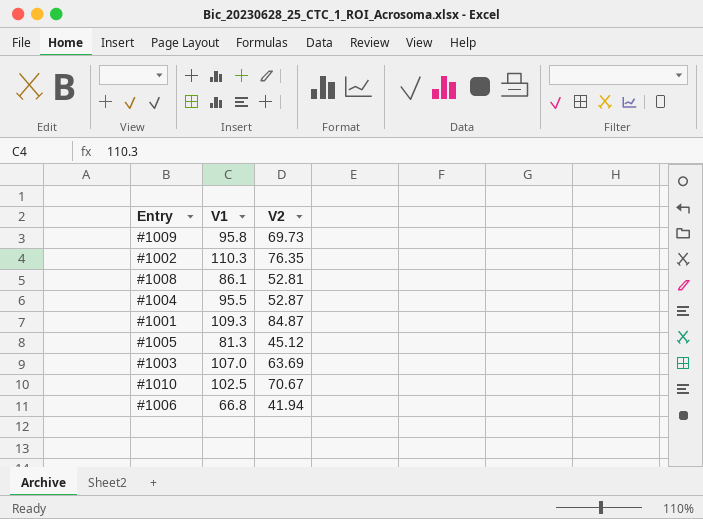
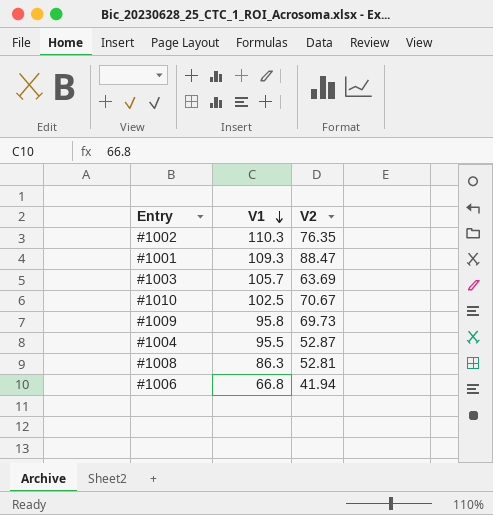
row order: none -> V1 descending
row #1005: 81.3 | 45.12 -> none
#1001 | V2: 84.87 -> 88.47
#1003 | V1: 107.0 -> 105.7
#1008 | V1: 86.1 -> 86.3

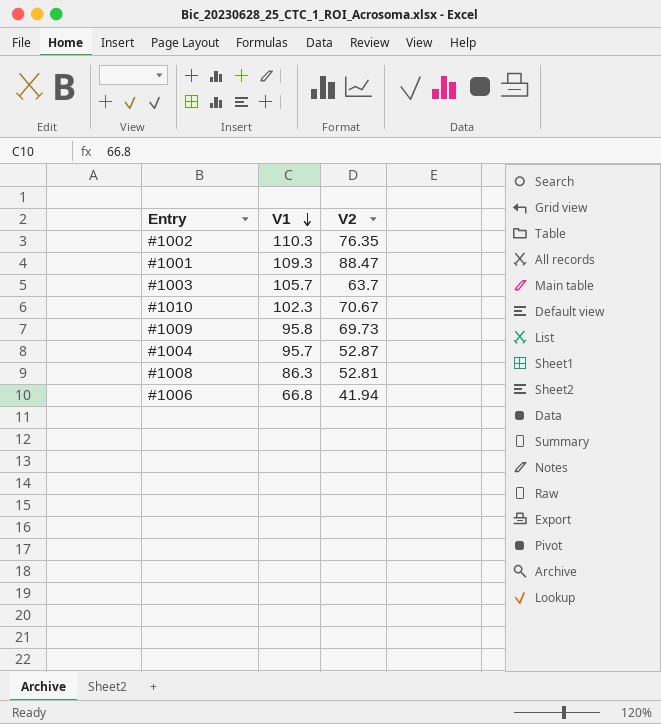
#1003 | V2: 63.69 -> 63.7
#1010 | V1: 102.5 -> 102.3
#1004 | V1: 95.5 -> 95.7

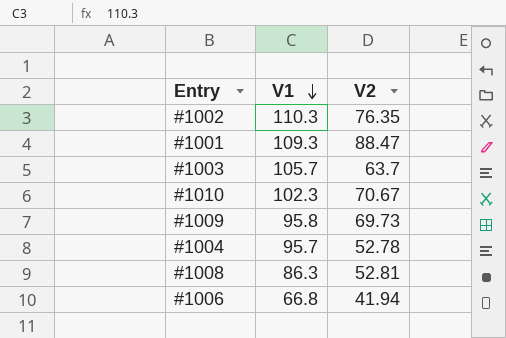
#1004 | V2: 52.87 -> 52.78

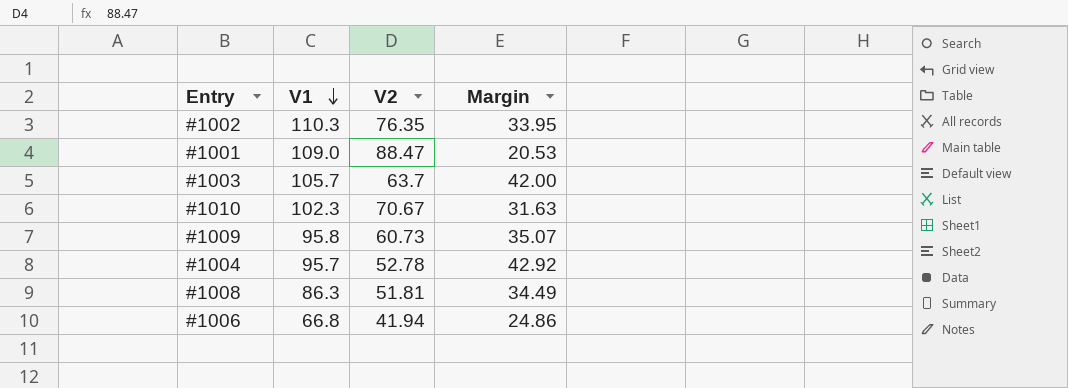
column Margin | formula: none -> [V1] - [V2]
#1001 | V1: 109.3 -> 109.0
#1009 | V2: 69.73 -> 60.73
#1008 | V2: 52.81 -> 51.81

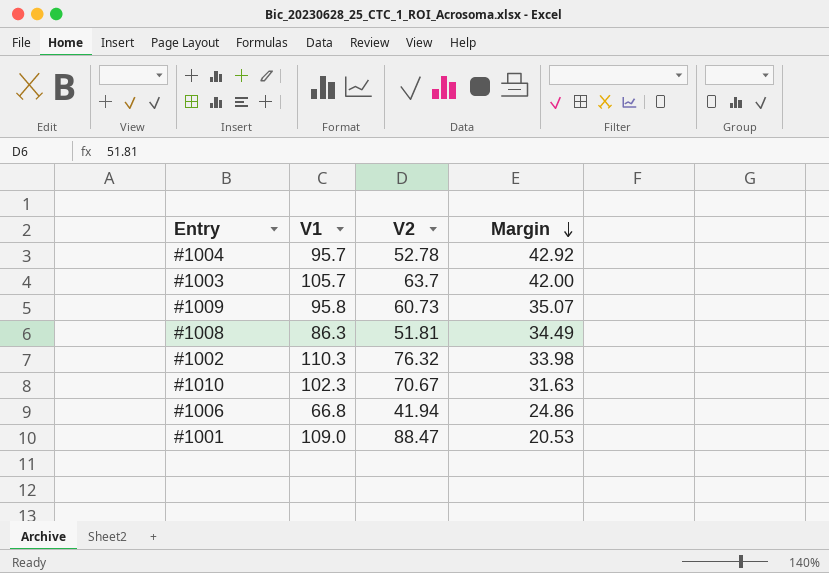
row order: V1 descending -> Margin descending
#1002 | V2: 76.35 -> 76.32
#1002 | Margin: 33.95 -> 33.98

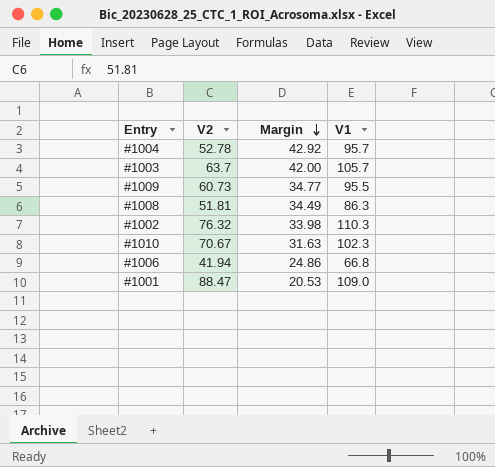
column V1 | position: 2 -> 4
#1009 | Margin: 35.07 -> 34.77
#1009 | V1: 95.8 -> 95.5

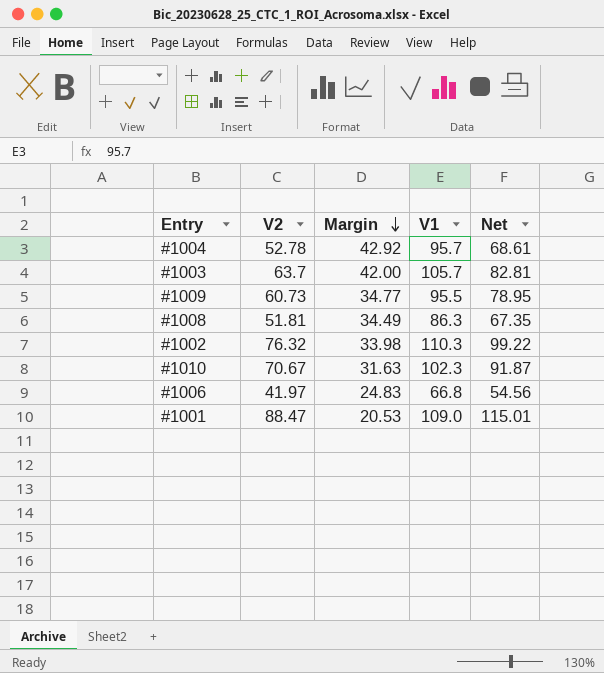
column Net | formula: none -> [V2] * 1.3
#1006 | V2: 41.94 -> 41.97
#1006 | Margin: 24.86 -> 24.83

